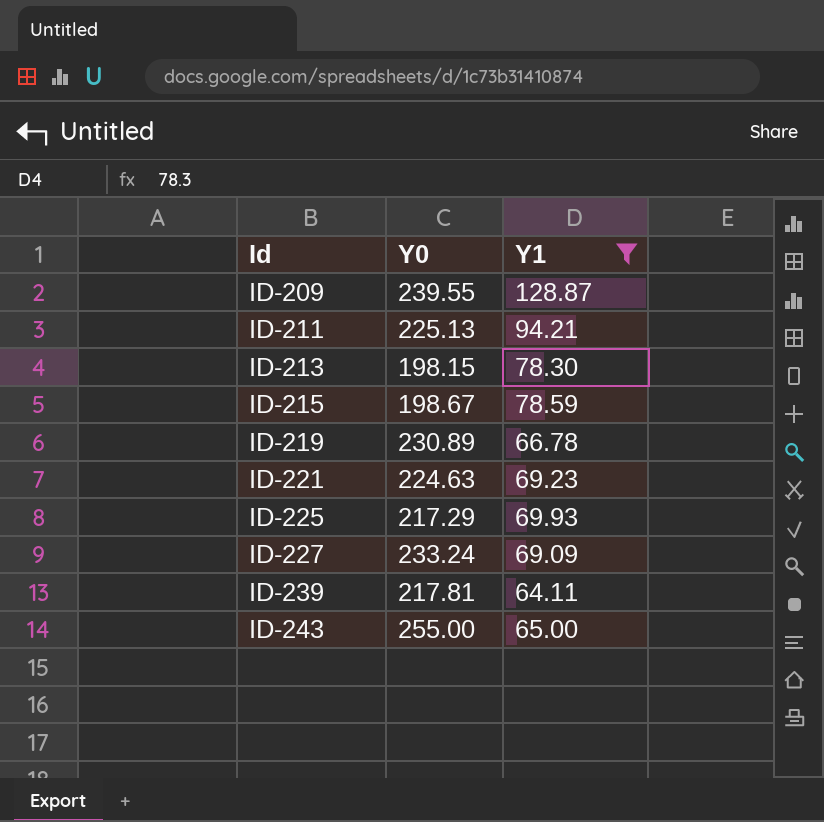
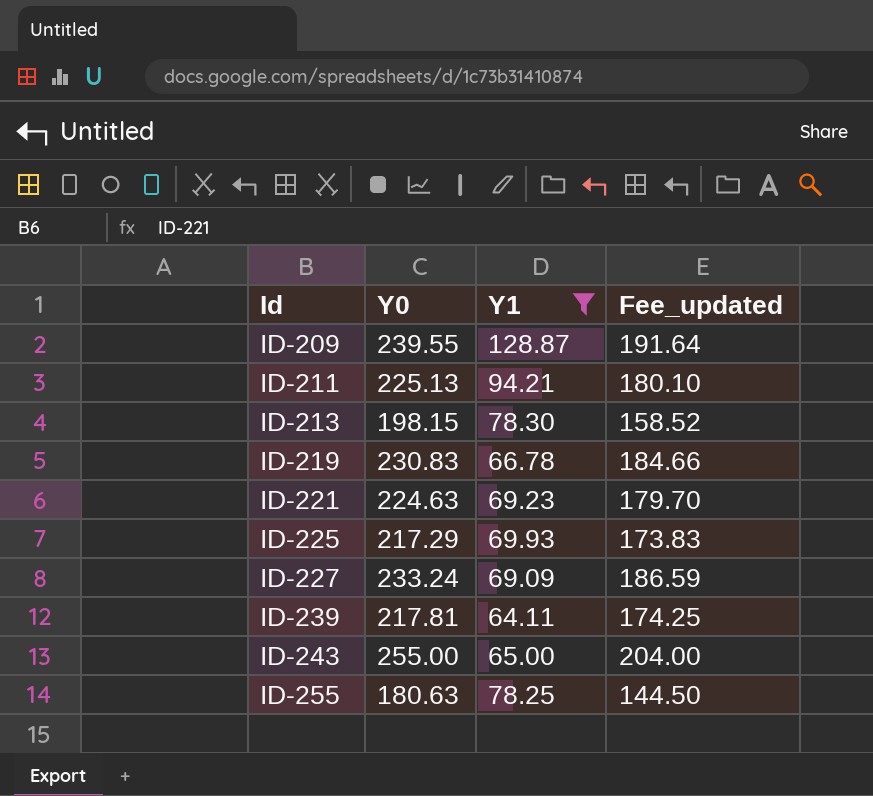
column Fee_updated | formula: none -> [Y0] * 0.8
row ID-215: 198.67 | 78.59 -> none
ID-219 | Y0: 230.89 -> 230.83
row ID-255: none -> 180.63 | 78.25 | 144.50

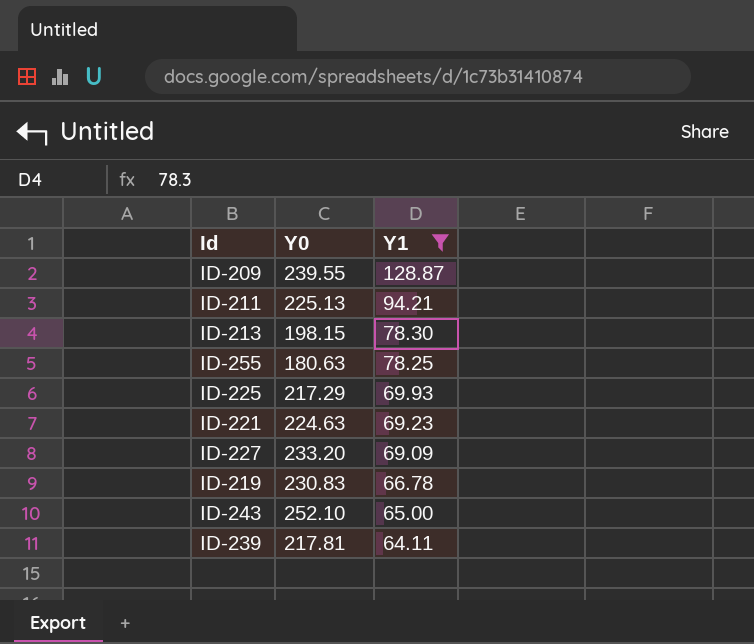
row order: Id ascending -> Y1 descending
column Fee_updated | formula: [Y0] * 0.8 -> none
ID-227 | Y0: 233.24 -> 233.20
ID-243 | Y0: 255.00 -> 252.10

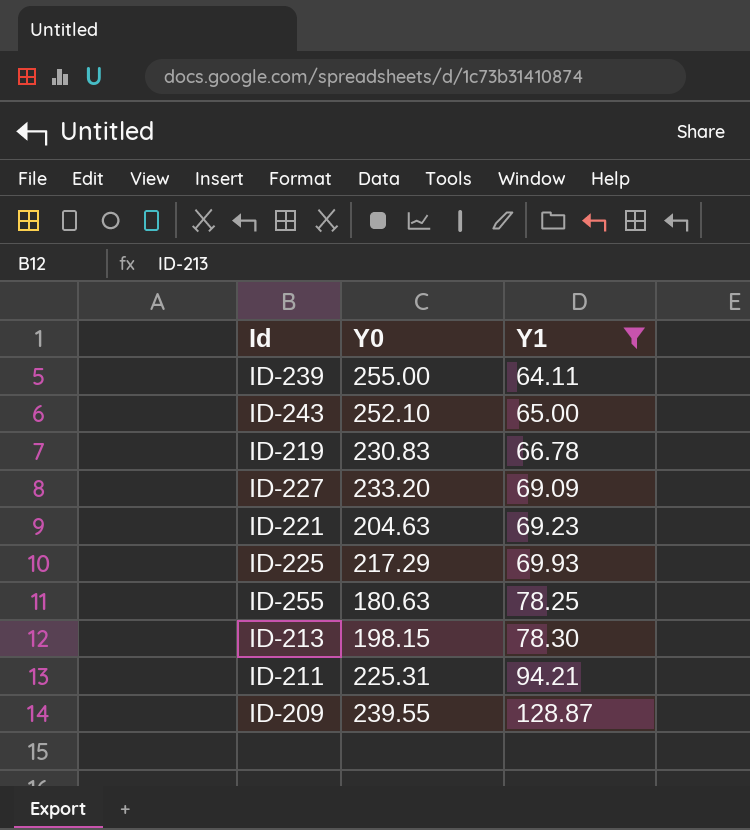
row order: Y1 descending -> Y1 ascending
ID-239 | Y0: 217.81 -> 255.00
ID-221 | Y0: 224.63 -> 204.63
ID-211 | Y0: 225.13 -> 225.31

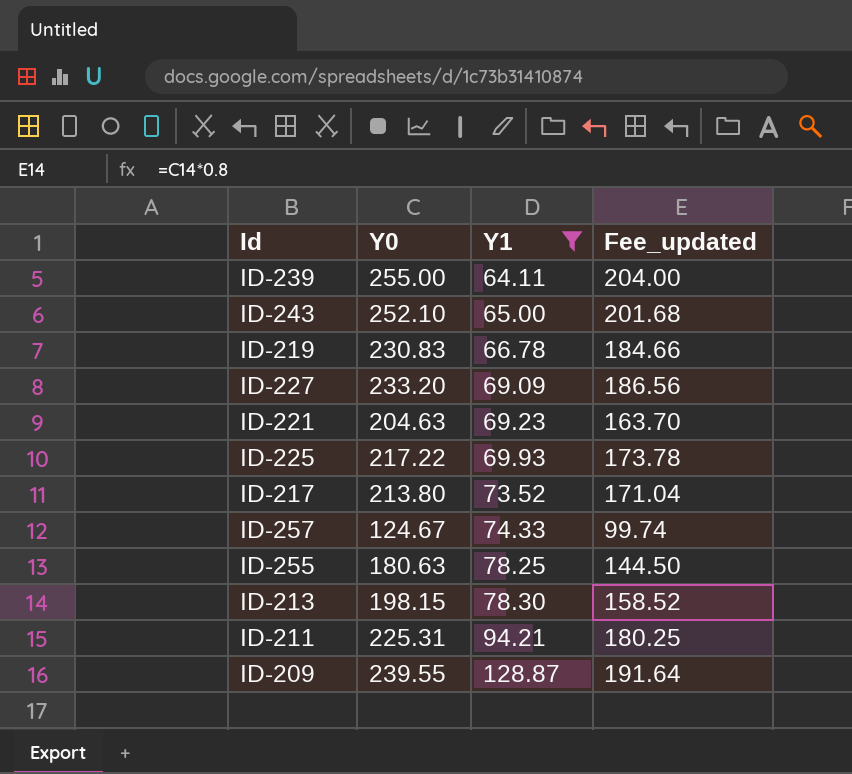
column Fee_updated | formula: none -> [Y0] * 0.8
ID-225 | Y0: 217.29 -> 217.22
row ID-217: none -> 213.80 | 73.52 | 171.04
row ID-257: none -> 124.67 | 74.33 | 99.74

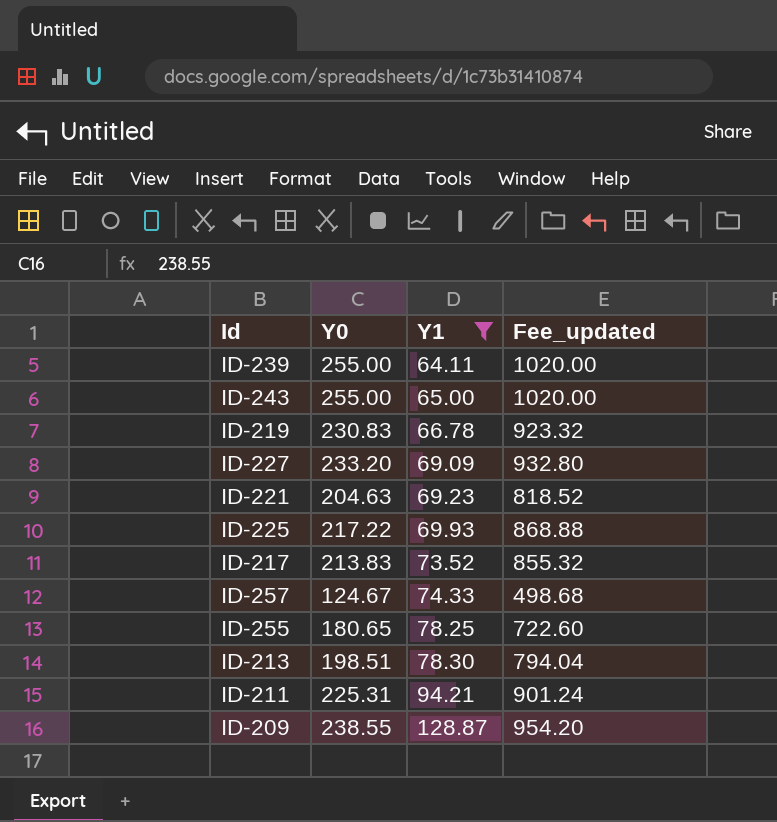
column Fee_updated | formula: [Y0] * 0.8 -> [Y0] * 4
ID-243 | Y0: 252.10 -> 255.00
ID-217 | Y0: 213.80 -> 213.83
ID-255 | Y0: 180.63 -> 180.65
ID-213 | Y0: 198.15 -> 198.51
ID-209 | Y0: 239.55 -> 238.55

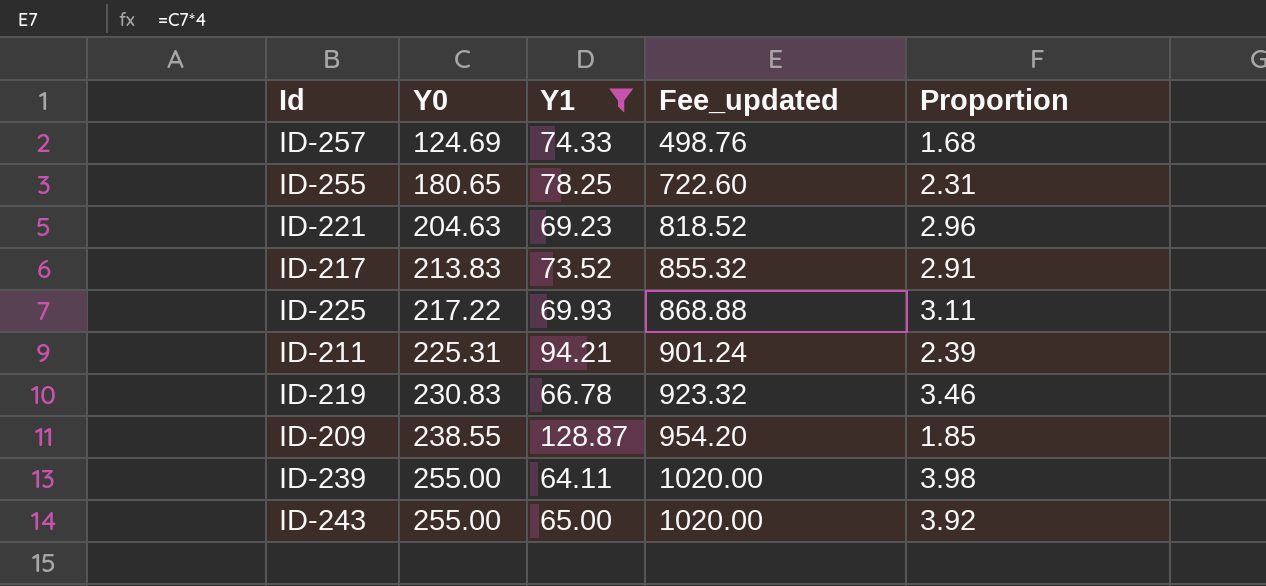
row order: Y1 ascending -> Y0 ascending
column Proportion | formula: none -> [Y0] / [Y1]
row ID-227: 233.20 | 69.09 | 932.80 -> none
row ID-213: 198.51 | 78.30 | 794.04 -> none
ID-257 | Y0: 124.67 -> 124.69
ID-257 | Fee_updated: 498.68 -> 498.76

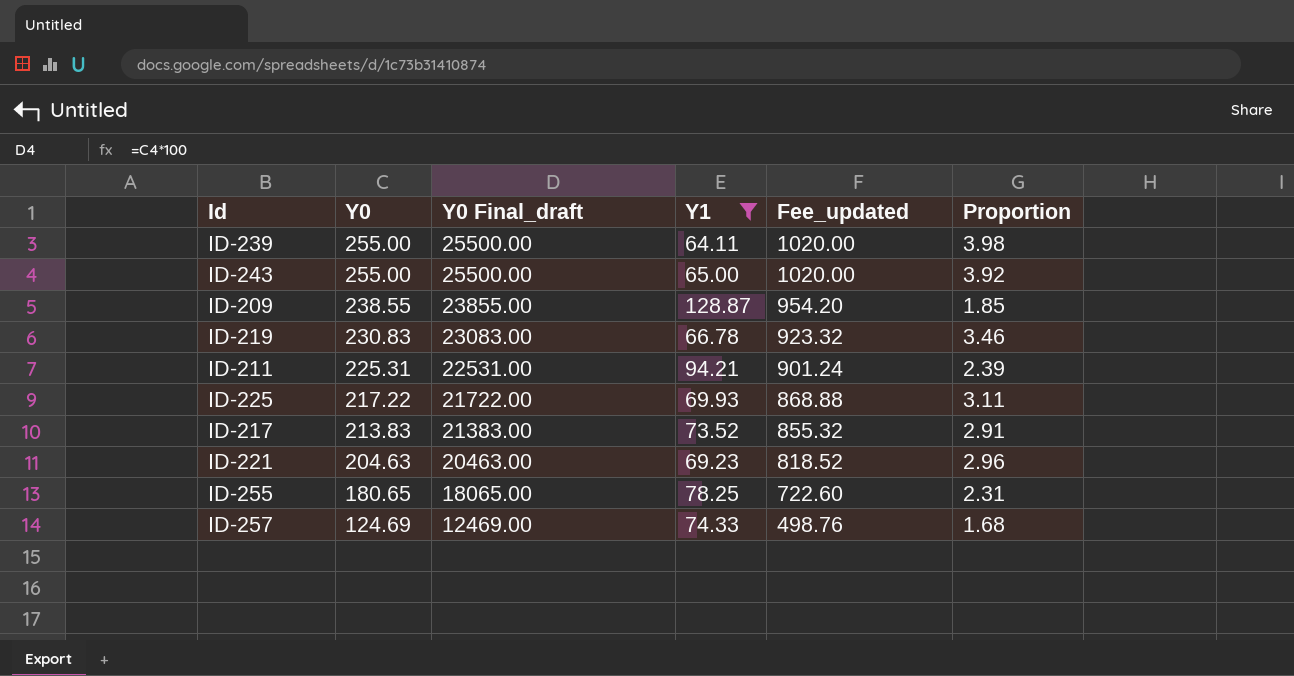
row order: Y0 ascending -> Y0 descending
column Y0 Final_draft | formula: none -> [Y0] * 100

